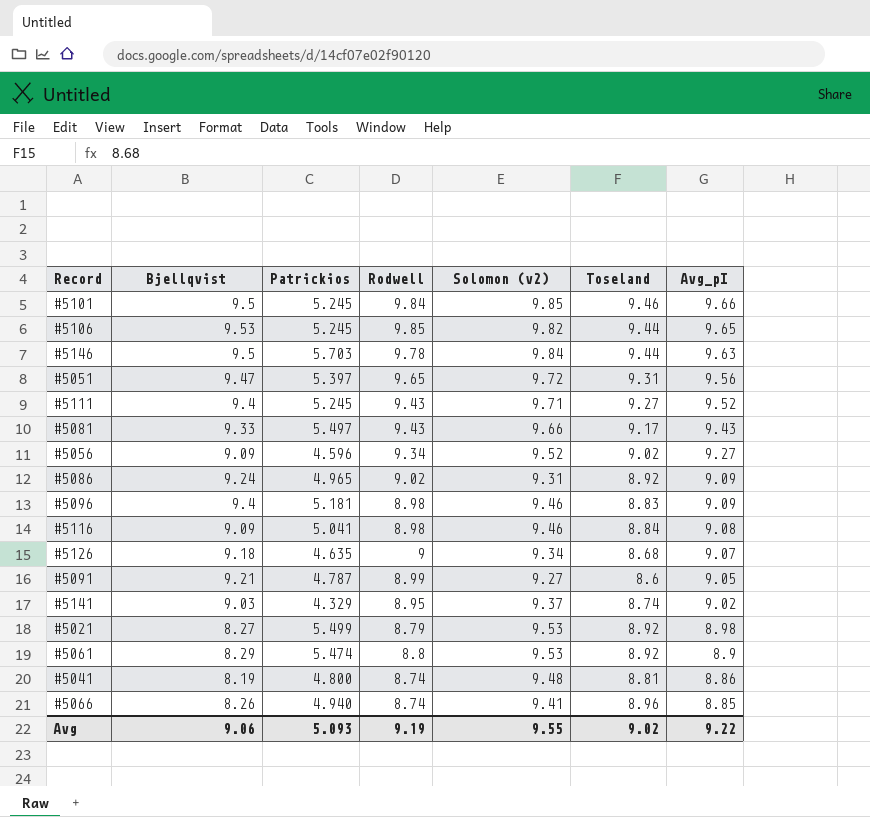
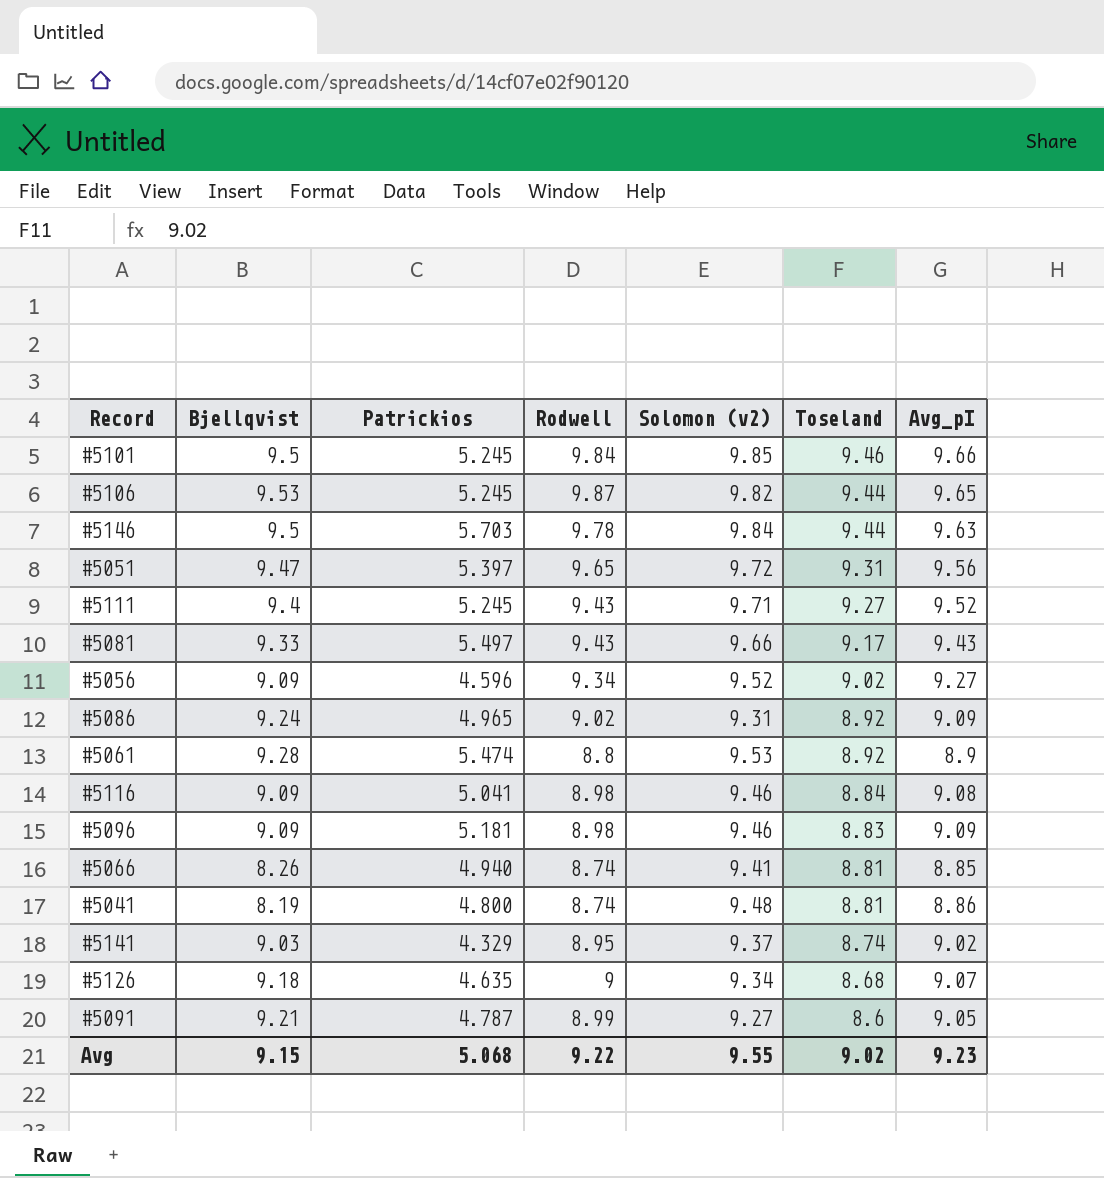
row order: Avg_pI descending -> Toseland descending
row #5021: 8.27 | 5.499 | 8.79 | 9.53 | 8.92 | 8.98 -> none
#5106 | Rodwell: 9.85 -> 9.87
#5061 | Bjellqvist: 8.29 -> 9.28
#5096 | Bjellqvist: 9.4 -> 9.09
#5066 | Toseland: 8.96 -> 8.81
Avg | Bjellqvist: 9.06 -> 9.15
Avg | Patrickios: 5.093 -> 5.068
Avg | Rodwell: 9.19 -> 9.22
Avg | Avg_pI: 9.22 -> 9.23

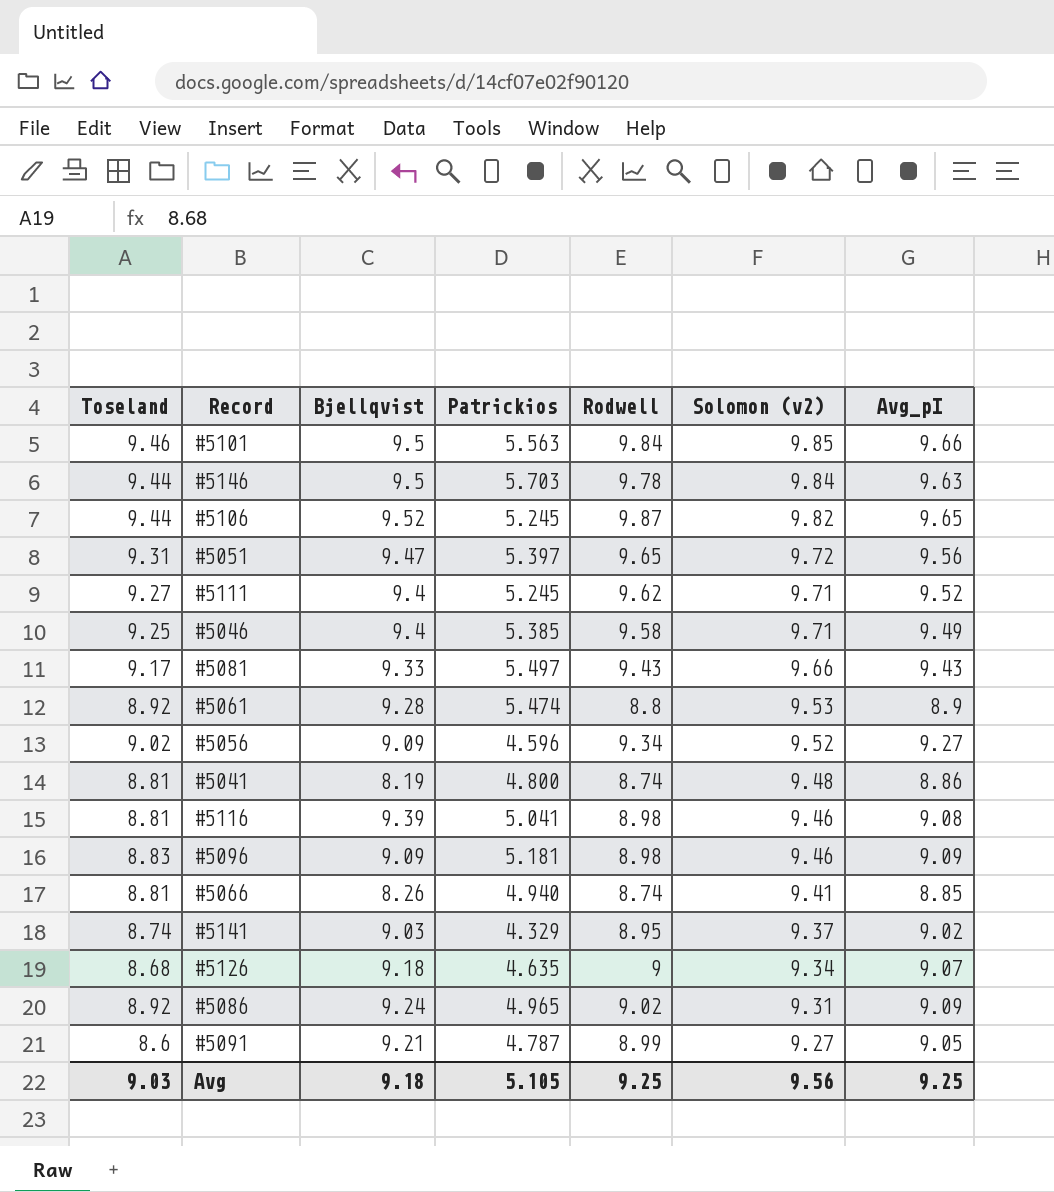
row order: Toseland descending -> Solomon (v2) descending
column Toseland | position: 6 -> 1
#5101 | Patrickios: 5.245 -> 5.563
#5106 | Bjellqvist: 9.53 -> 9.52
#5111 | Rodwell: 9.43 -> 9.62
row #5046: none -> 9.25 | 9.4 | 5.385 | 9.58 | 9.71 | 9.49
#5116 | Toseland: 8.84 -> 8.81
#5116 | Bjellqvist: 9.09 -> 9.39
Avg | Toseland: 9.02 -> 9.03
Avg | Bjellqvist: 9.15 -> 9.18
Avg | Patrickios: 5.068 -> 5.105
Avg | Rodwell: 9.22 -> 9.25
Avg | Solomon (v2): 9.55 -> 9.56
Avg | Avg_pI: 9.23 -> 9.25

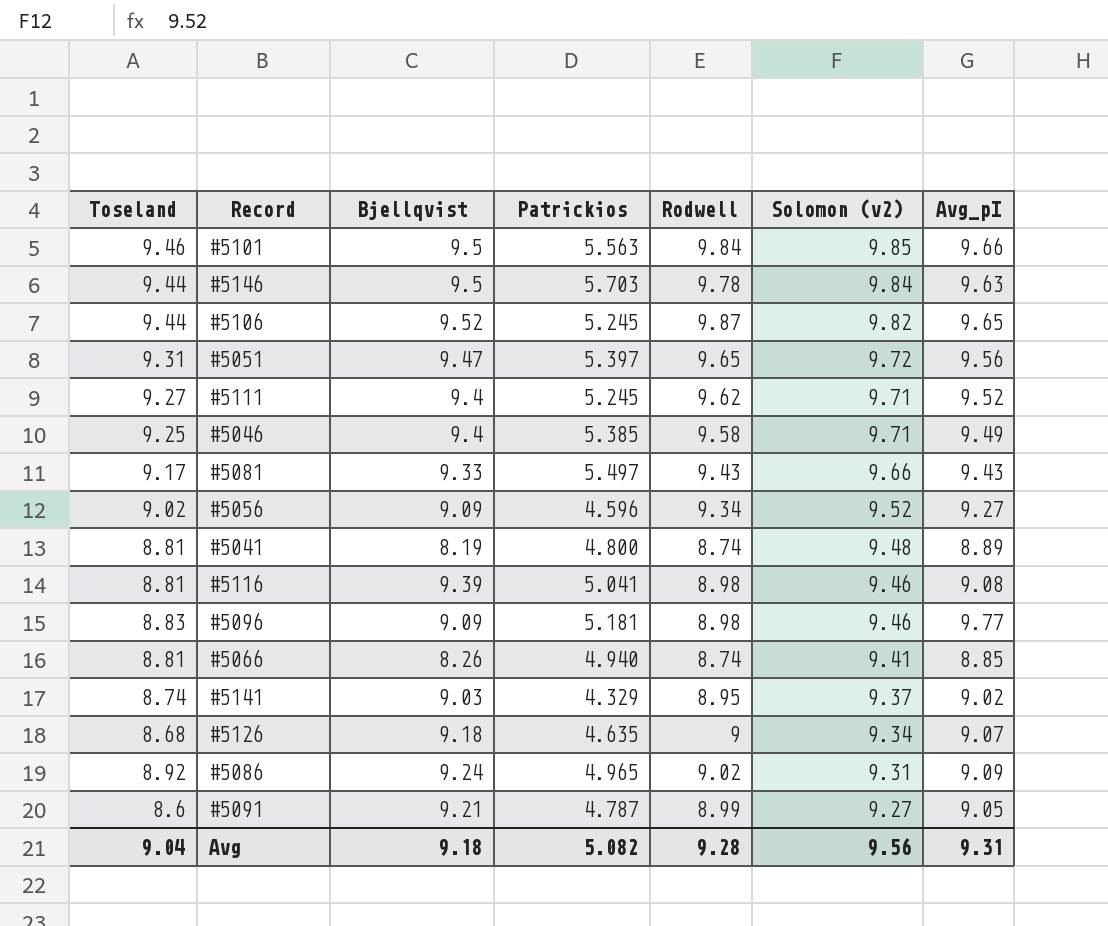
row #5061: 8.92 | 9.28 | 5.474 | 8.8 | 9.53 | 8.9 -> none
#5041 | Avg_pI: 8.86 -> 8.89
#5096 | Avg_pI: 9.09 -> 9.77
Avg | Toseland: 9.03 -> 9.04
Avg | Patrickios: 5.105 -> 5.082
Avg | Rodwell: 9.25 -> 9.28
Avg | Avg_pI: 9.25 -> 9.31

